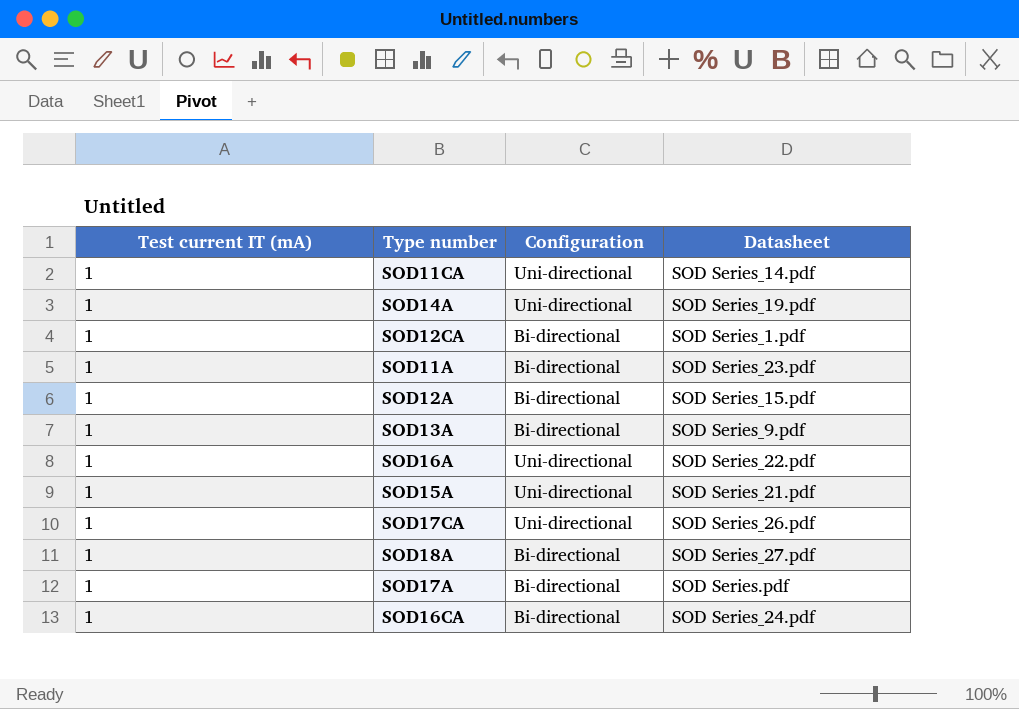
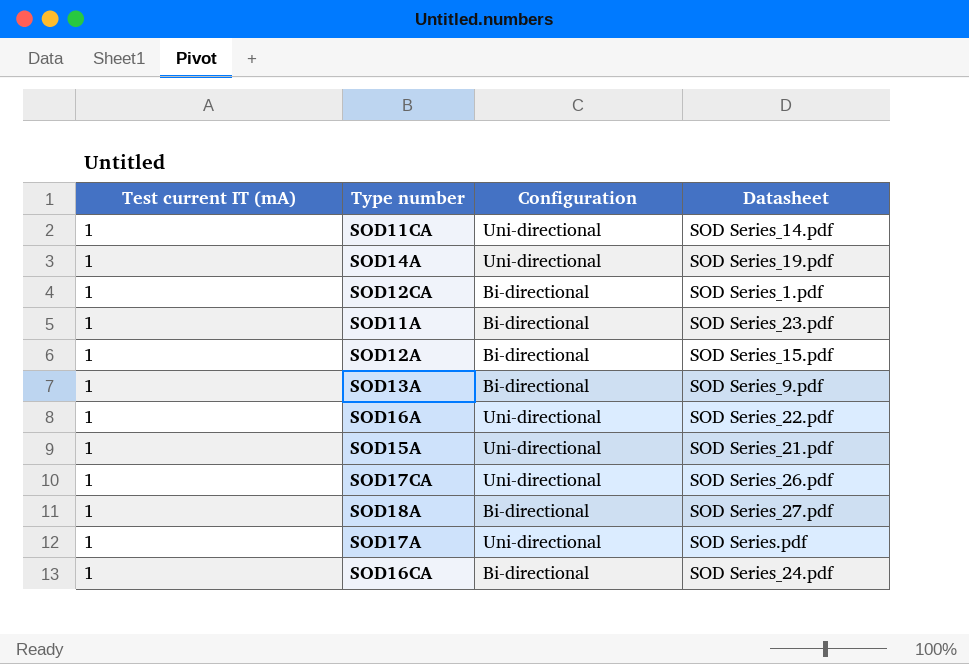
SOD17A | Configuration: Bi-directional -> Uni-directional

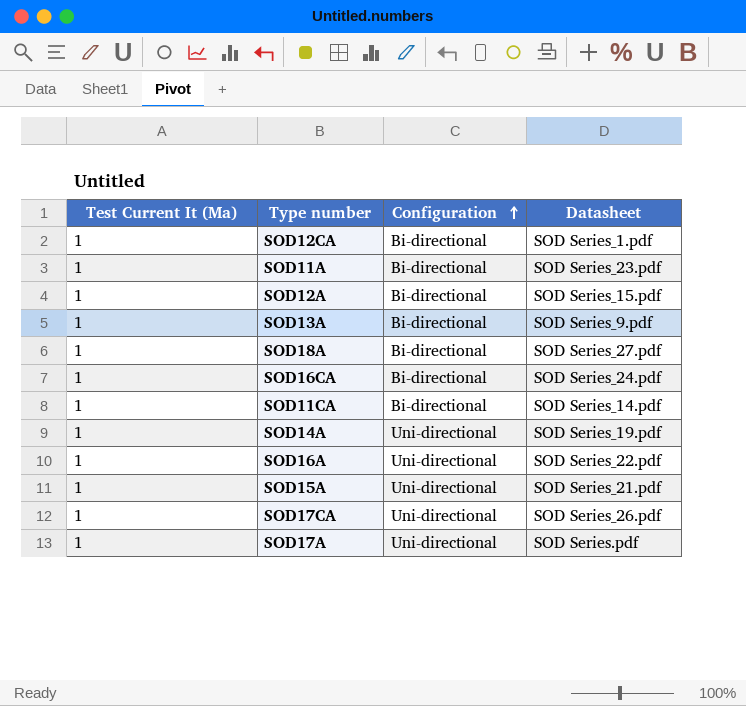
row order: none -> Configuration ascending
column name: Test current IT (mA) -> Test Current It (Ma)
SOD11CA | Configuration: Uni-directional -> Bi-directional

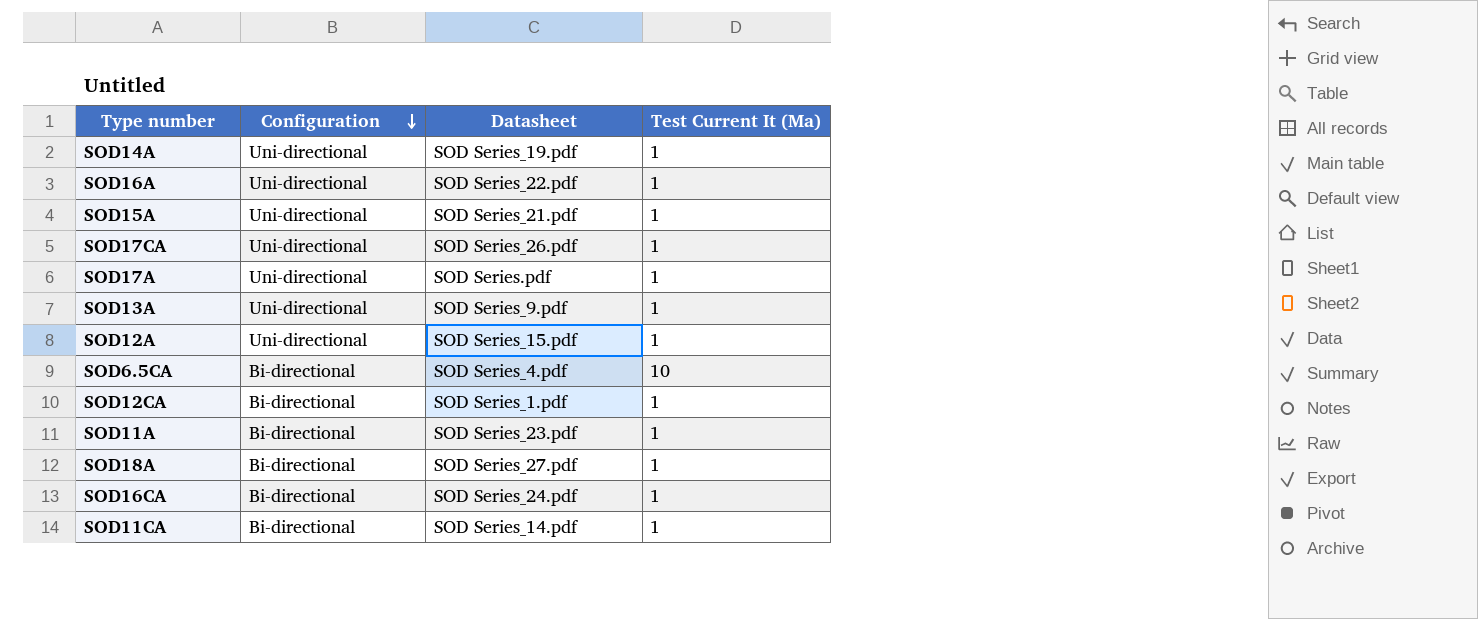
row order: Configuration ascending -> Configuration descending
column Test Current It (Ma) | position: 1 -> 4
SOD13A | Configuration: Bi-directional -> Uni-directional
SOD12A | Configuration: Bi-directional -> Uni-directional
row SOD6.5CA: none -> Bi-directional | SOD Series_4.pdf | 10

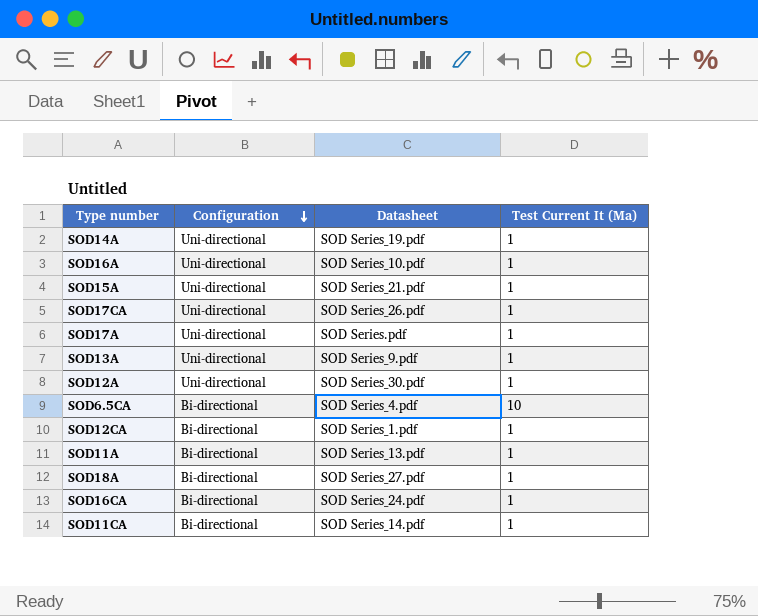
SOD16A | Datasheet: SOD Series_22.pdf -> SOD Series_10.pdf
SOD12A | Datasheet: SOD Series_15.pdf -> SOD Series_30.pdf
SOD11A | Datasheet: SOD Series_23.pdf -> SOD Series_13.pdf

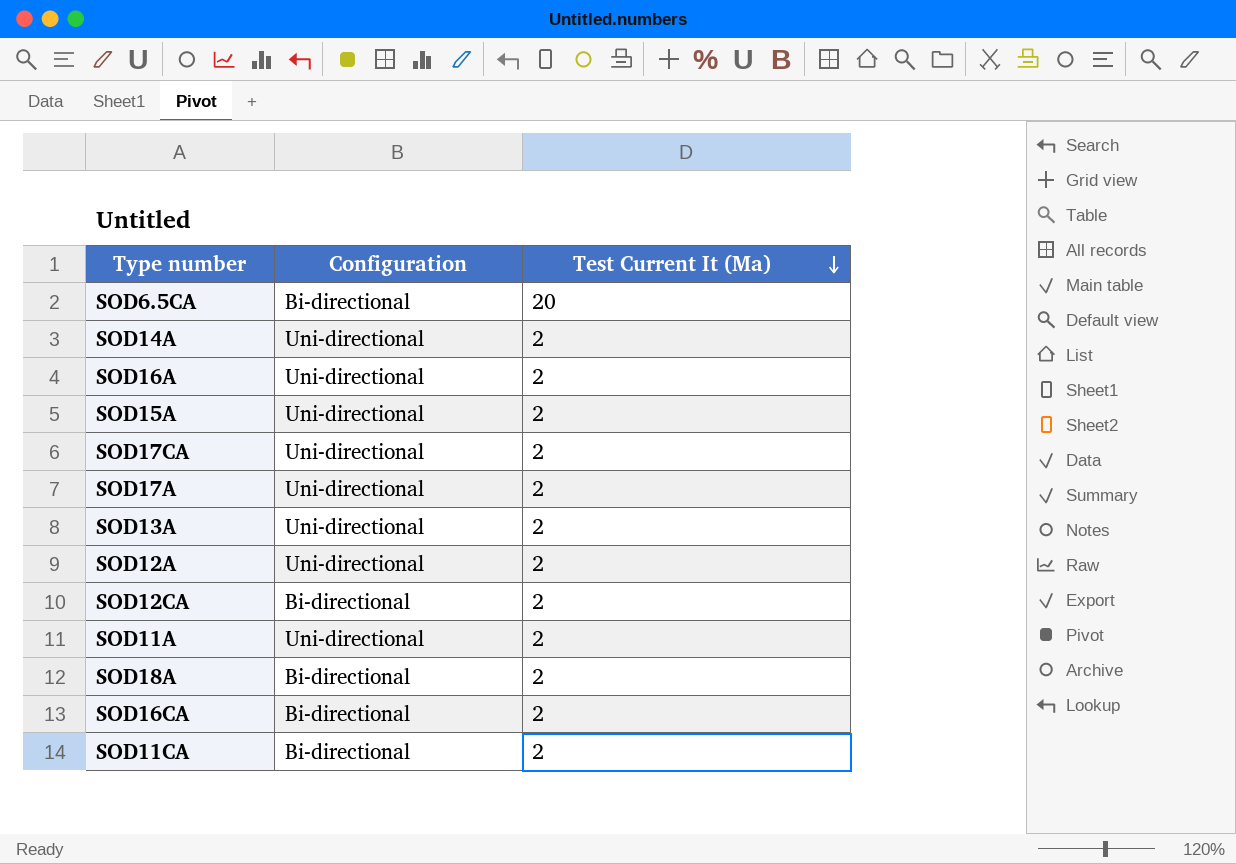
row order: Configuration descending -> Test Current It (Ma) descending
column Datasheet | position: 3 -> none
SOD6.5CA | Test Current It (Ma): 10 -> 20
SOD14A | Test Current It (Ma): 1 -> 2
SOD16A | Test Current It (Ma): 1 -> 2
SOD15A | Test Current It (Ma): 1 -> 2
SOD17CA | Test Current It (Ma): 1 -> 2
SOD17A | Test Current It (Ma): 1 -> 2
SOD13A | Test Current It (Ma): 1 -> 2
SOD12A | Test Current It (Ma): 1 -> 2
SOD12CA | Test Current It (Ma): 1 -> 2
SOD11A | Configuration: Bi-directional -> Uni-directional
SOD11A | Test Current It (Ma): 1 -> 2
SOD18A | Test Current It (Ma): 1 -> 2
SOD16CA | Test Current It (Ma): 1 -> 2
SOD11CA | Test Current It (Ma): 1 -> 2

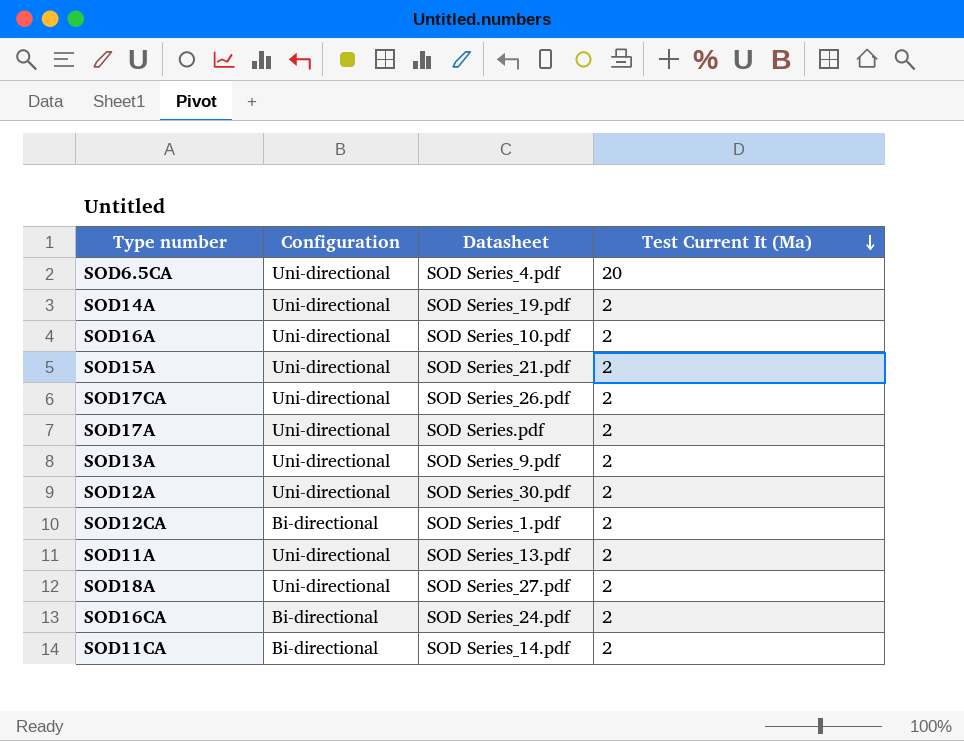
column Datasheet | position: none -> 3
SOD6.5CA | Configuration: Bi-directional -> Uni-directional
SOD18A | Configuration: Bi-directional -> Uni-directional

